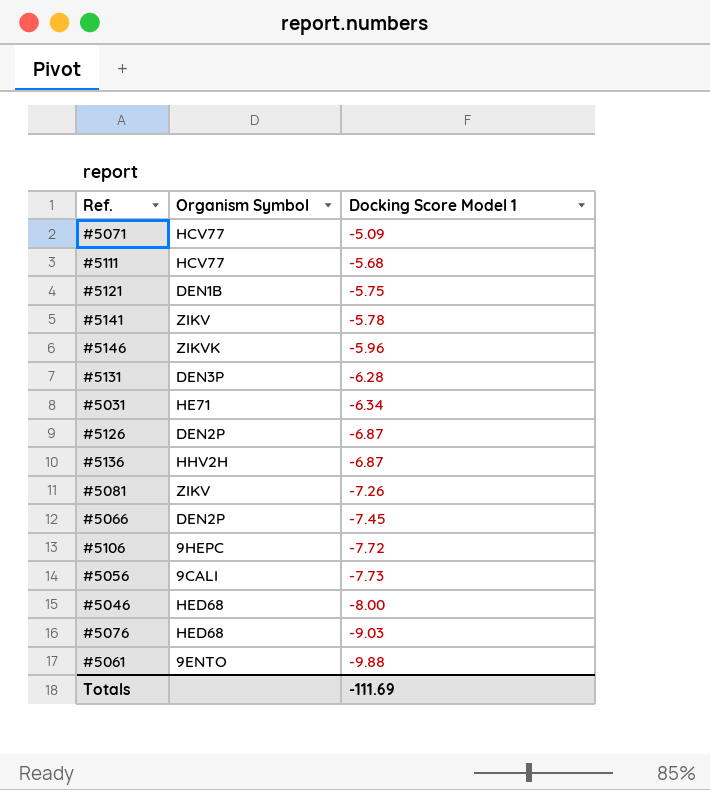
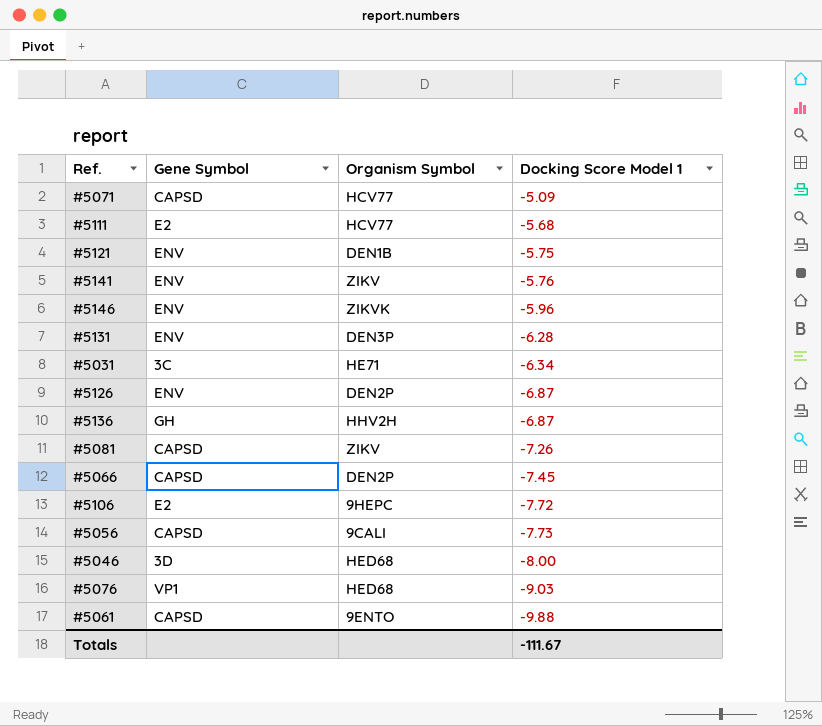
column Gene Symbol | position: none -> 2
#5141 | Docking Score Model 1: -5.78 -> -5.76
Totals | Docking Score Model 1: -111.69 -> -111.67

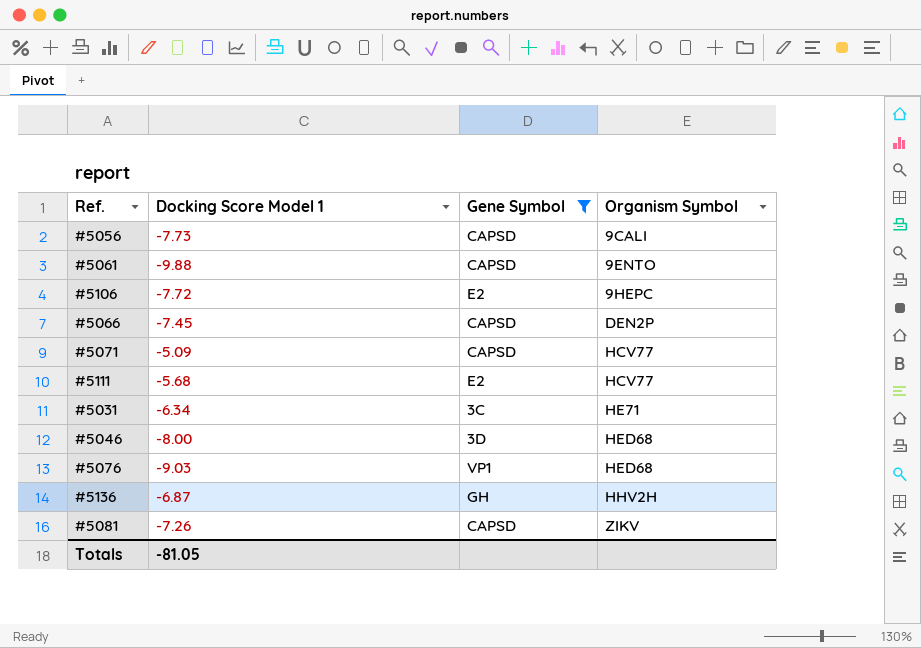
filter: none -> Gene Symbol != ENV
row order: Docking Score Model 1 descending -> Organism Symbol ascending
column Docking Score Model 1 | position: 4 -> 2
Totals | Docking Score Model 1: -111.67 -> -81.05

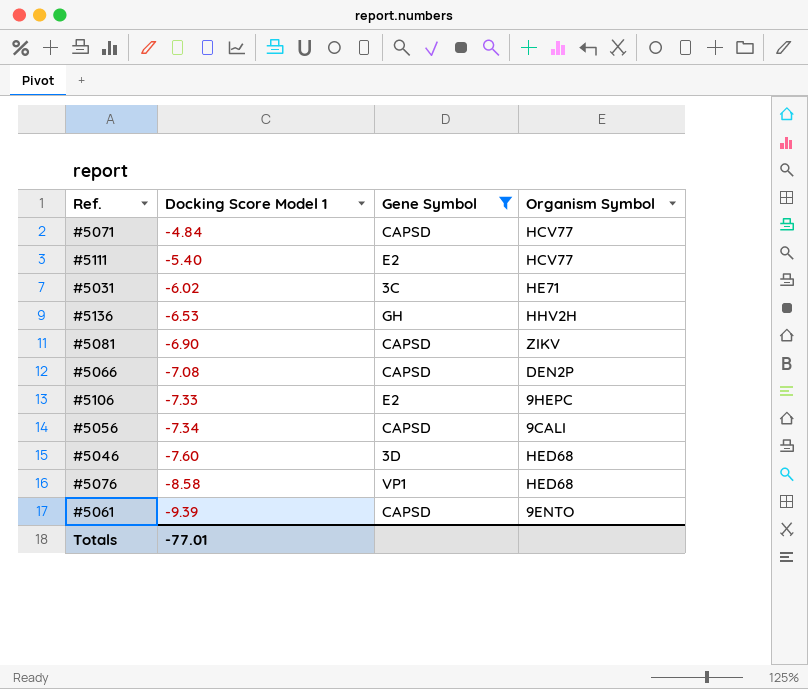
row order: Organism Symbol ascending -> Docking Score Model 1 descending
#5071 | Docking Score Model 1: -5.09 -> -4.84
#5111 | Docking Score Model 1: -5.68 -> -5.40
#5031 | Docking Score Model 1: -6.34 -> -6.02
#5136 | Docking Score Model 1: -6.87 -> -6.53
#5081 | Docking Score Model 1: -7.26 -> -6.90
#5066 | Docking Score Model 1: -7.45 -> -7.08
#5106 | Docking Score Model 1: -7.72 -> -7.33
#5056 | Docking Score Model 1: -7.73 -> -7.34
#5046 | Docking Score Model 1: -8.00 -> -7.60
#5076 | Docking Score Model 1: -9.03 -> -8.58
#5061 | Docking Score Model 1: -9.88 -> -9.39
Totals | Docking Score Model 1: -81.05 -> -77.01

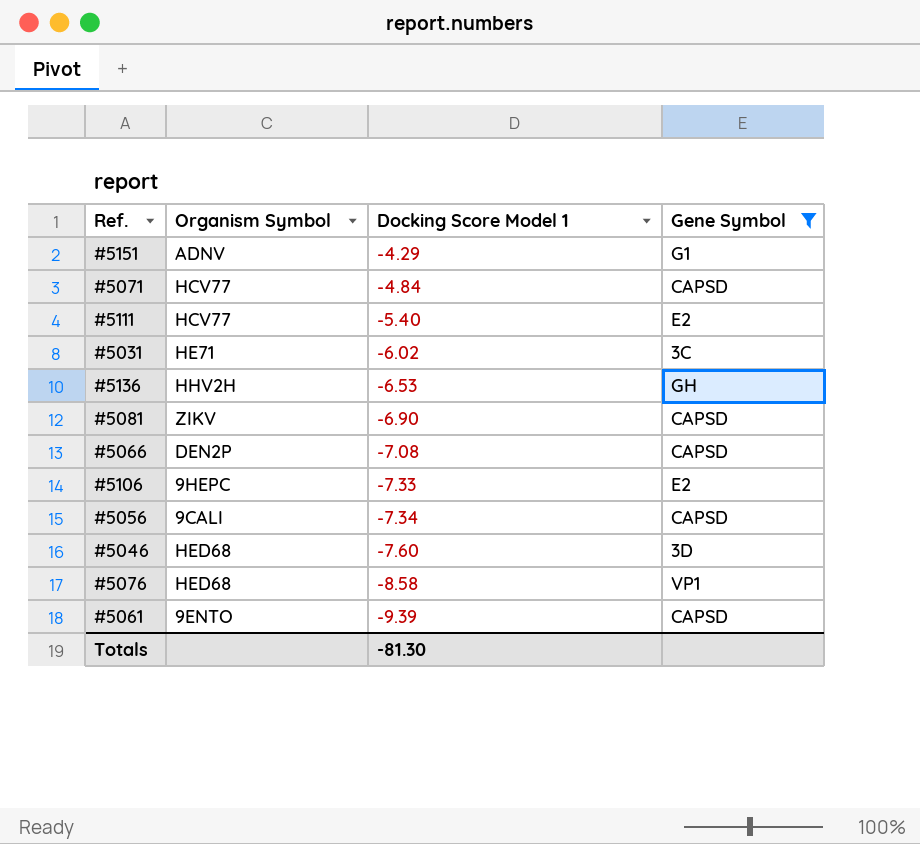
column Organism Symbol | position: 4 -> 2
row #5151: none -> ADNV | -4.29 | G1
Totals | Docking Score Model 1: -77.01 -> -81.30

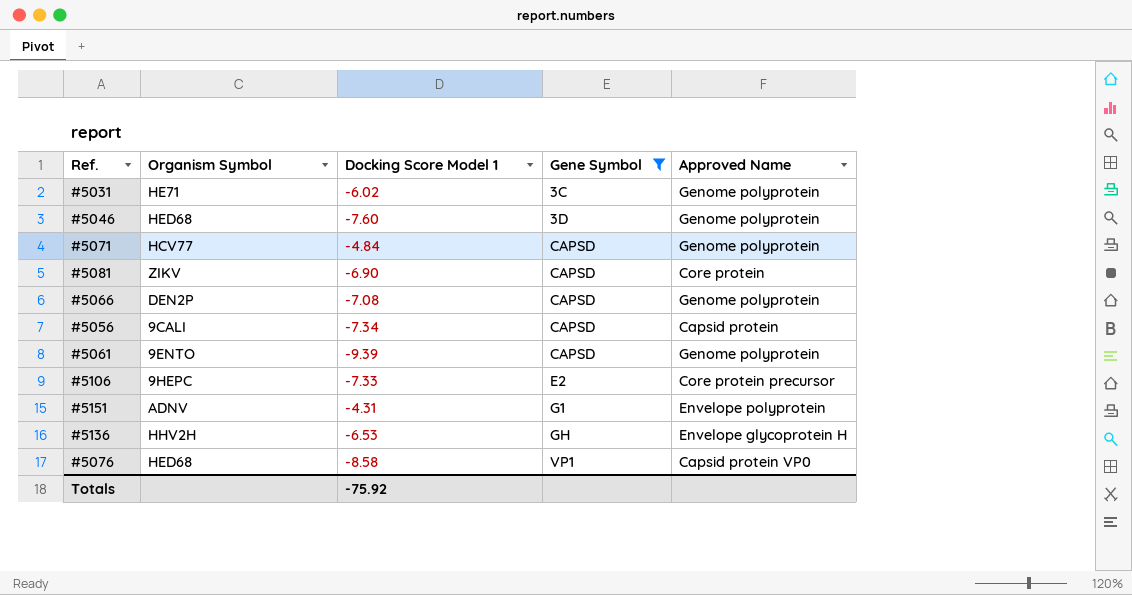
row order: Docking Score Model 1 descending -> Gene Symbol ascending
column Approved Name | position: none -> 5
row #5111: HCV77 | -5.40 | E2 -> none
#5151 | Docking Score Model 1: -4.29 -> -4.31
Totals | Docking Score Model 1: -81.30 -> -75.92

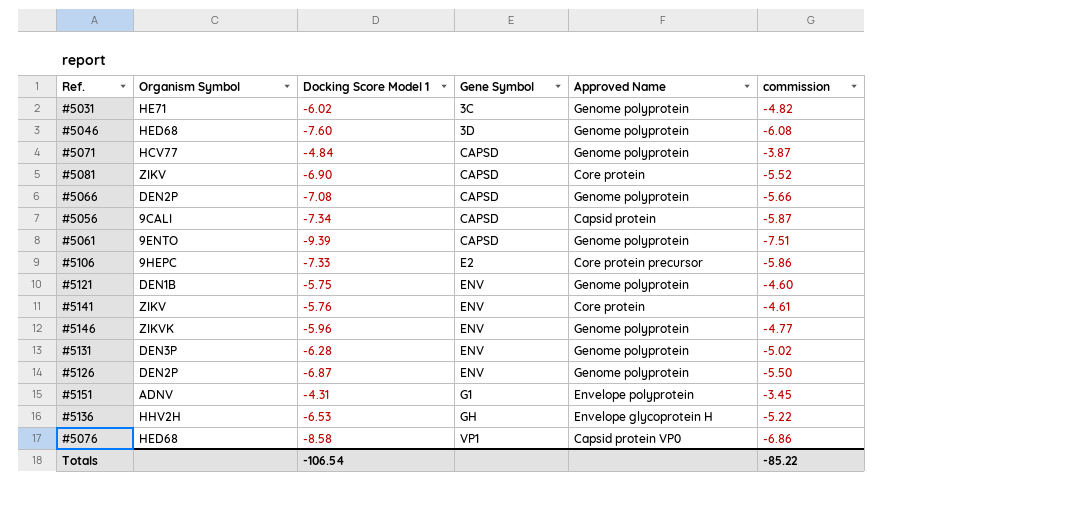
filter: Gene Symbol != ENV -> none
column commission | formula: none -> [Docking Score Model 1] * 0.8
Totals | Docking Score Model 1: -75.92 -> -106.54

